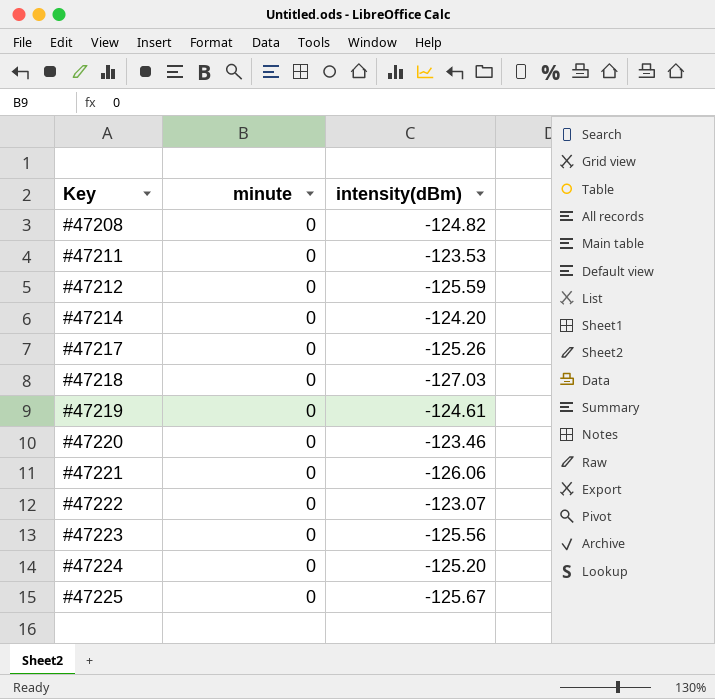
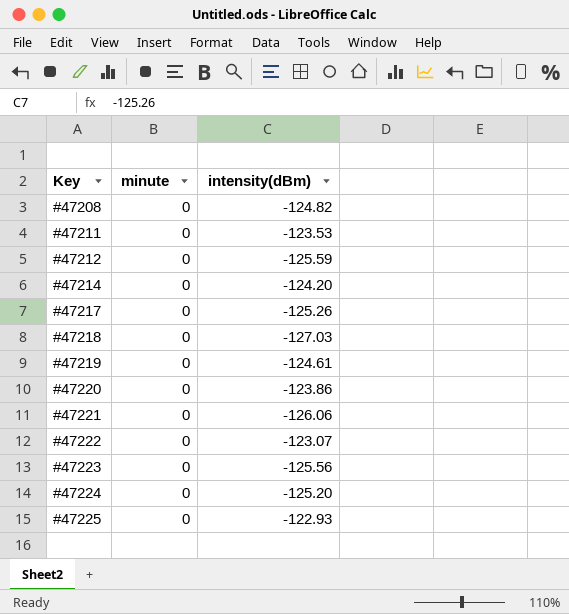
#47220 | intensity(dBm): -123.46 -> -123.86
#47225 | intensity(dBm): -125.67 -> -122.93

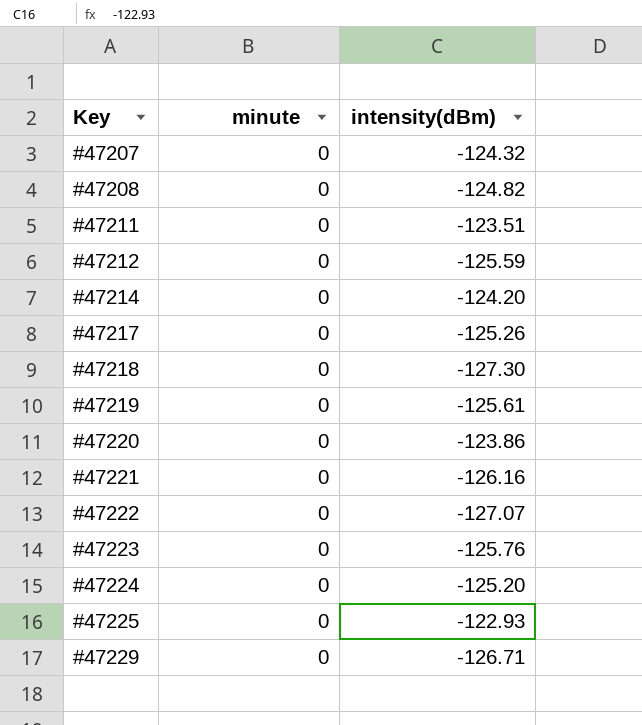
row #47207: none -> 0 | -124.32
#47211 | intensity(dBm): -123.53 -> -123.51
#47218 | intensity(dBm): -127.03 -> -127.30
#47219 | intensity(dBm): -124.61 -> -125.61
#47221 | intensity(dBm): -126.06 -> -126.16
#47222 | intensity(dBm): -123.07 -> -127.07
#47223 | intensity(dBm): -125.56 -> -125.76
row #47229: none -> 0 | -126.71

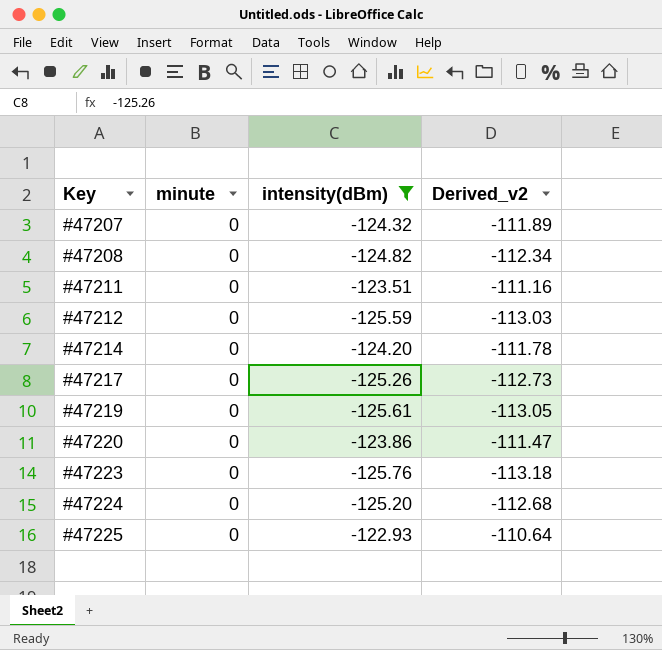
filter: none -> intensity(dBm) >= -125.76
column Derived_v2 | formula: none -> [intensity(dBm)] * 0.9

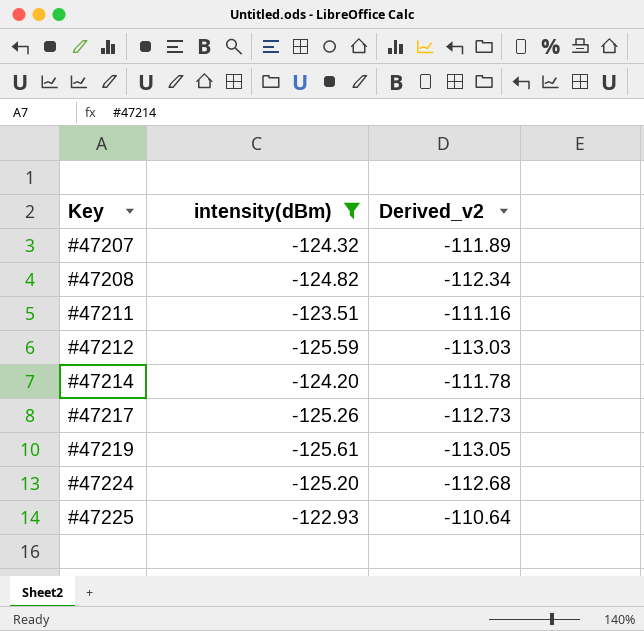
column minute | position: 2 -> none
row #47220: 0 | -123.86 | -111.47 -> none
row #47223: 0 | -125.76 | -113.18 -> none

